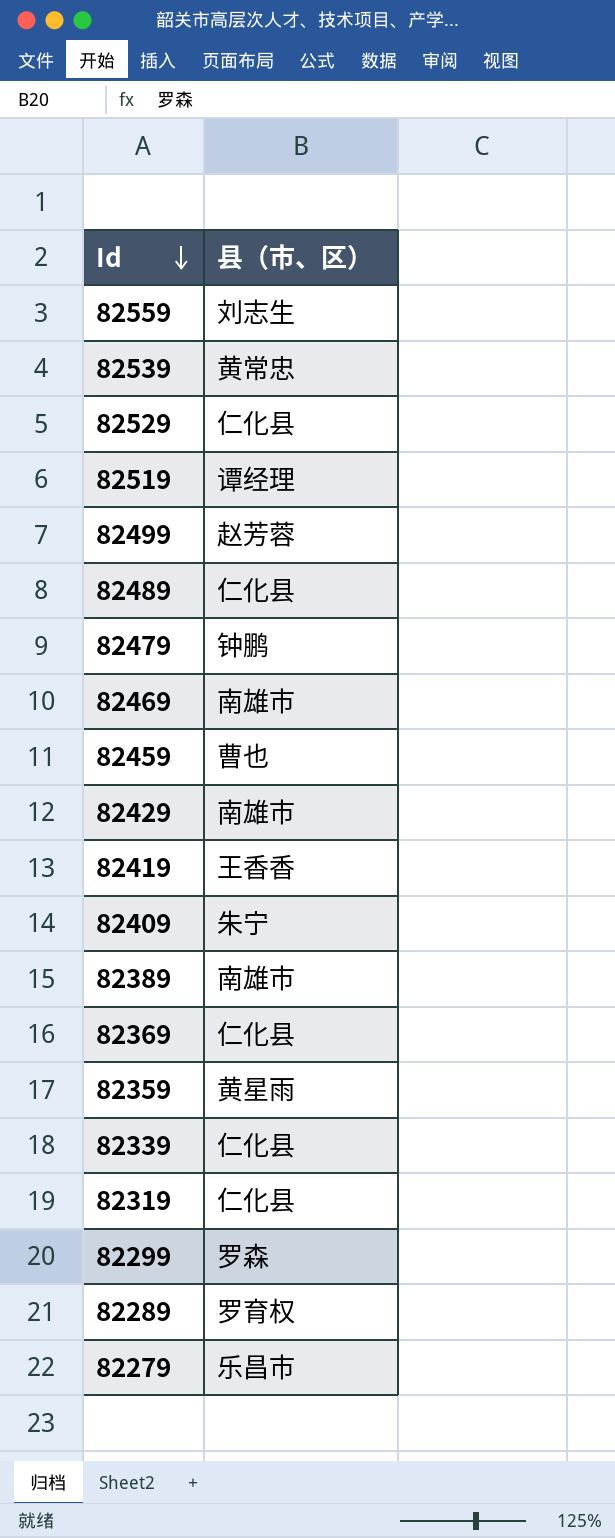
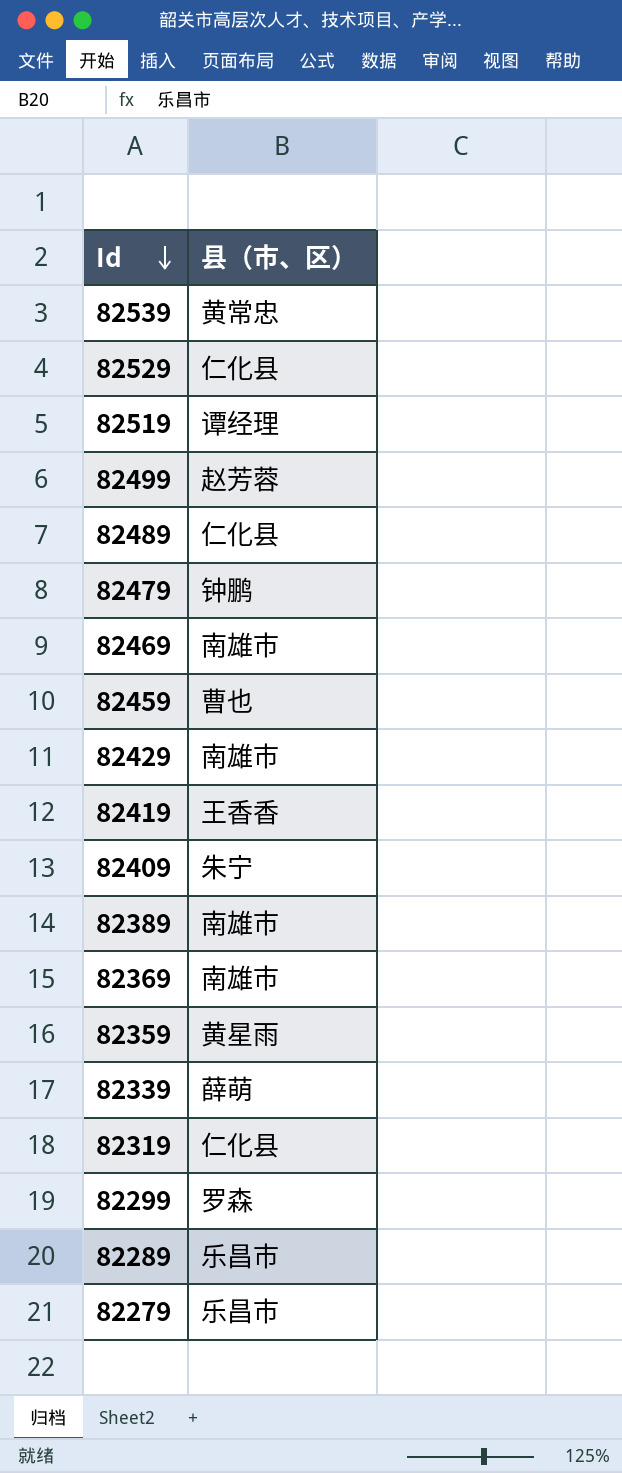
row 82559: 刘志生 -> none
82369 | 县（市、区）: 仁化县 -> 南雄市
82339 | 县（市、区）: 仁化县 -> 薛萌
82289 | 县（市、区）: 罗育权 -> 乐昌市

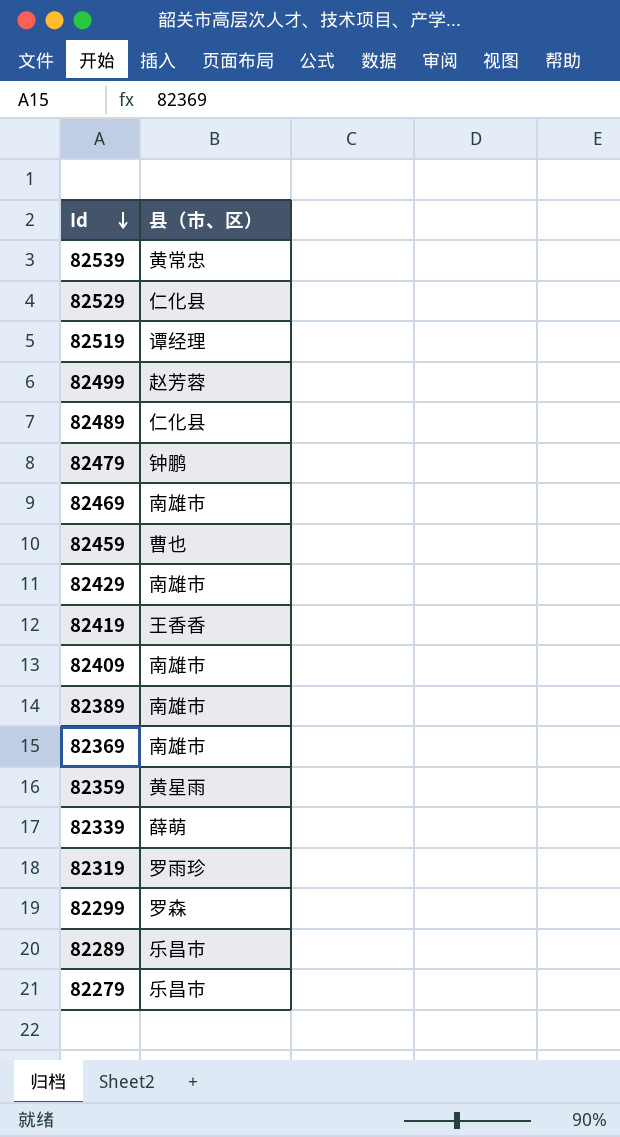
82409 | 县（市、区）: 朱宁 -> 南雄市
82319 | 县（市、区）: 仁化县 -> 罗雨珍

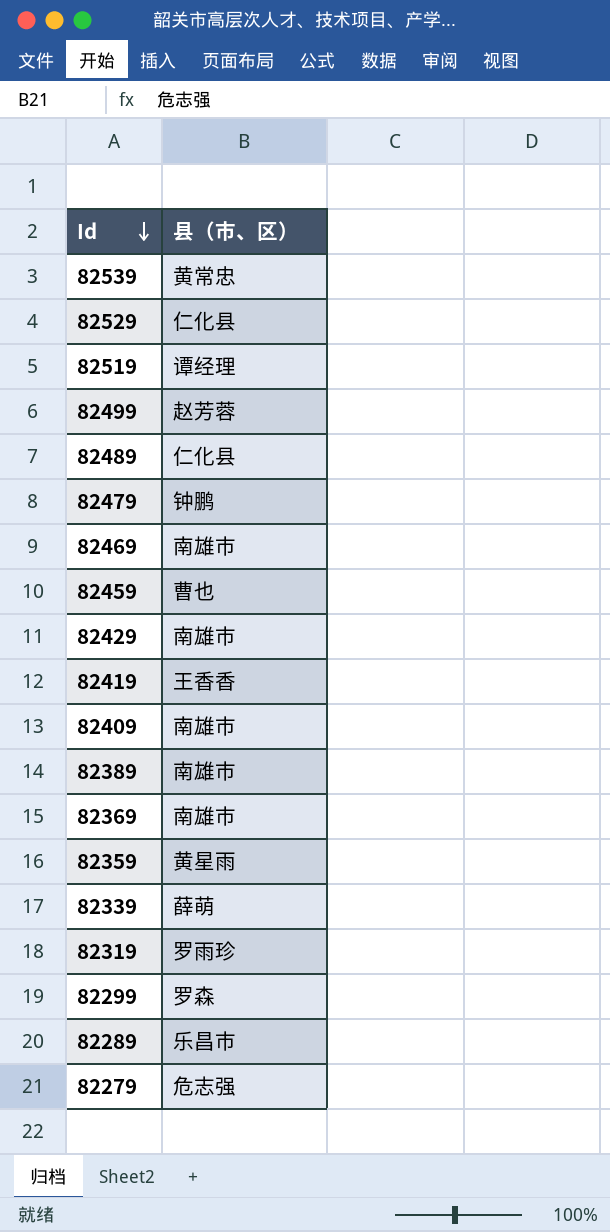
82279 | 县（市、区）: 乐昌市 -> 危志强

